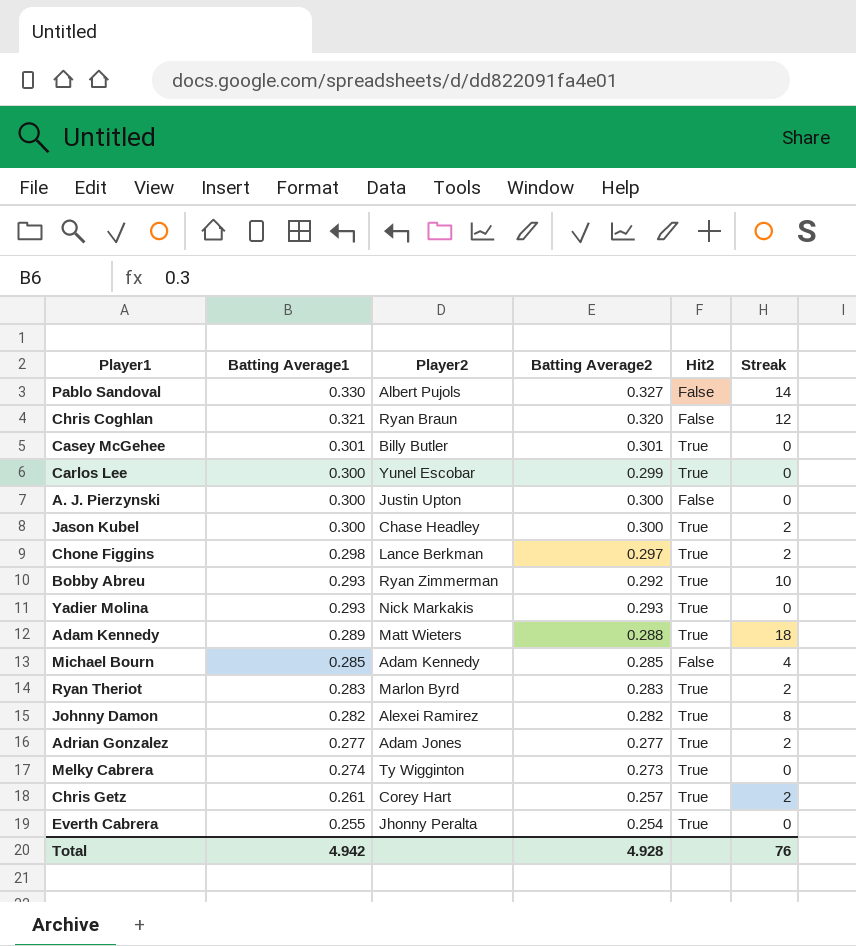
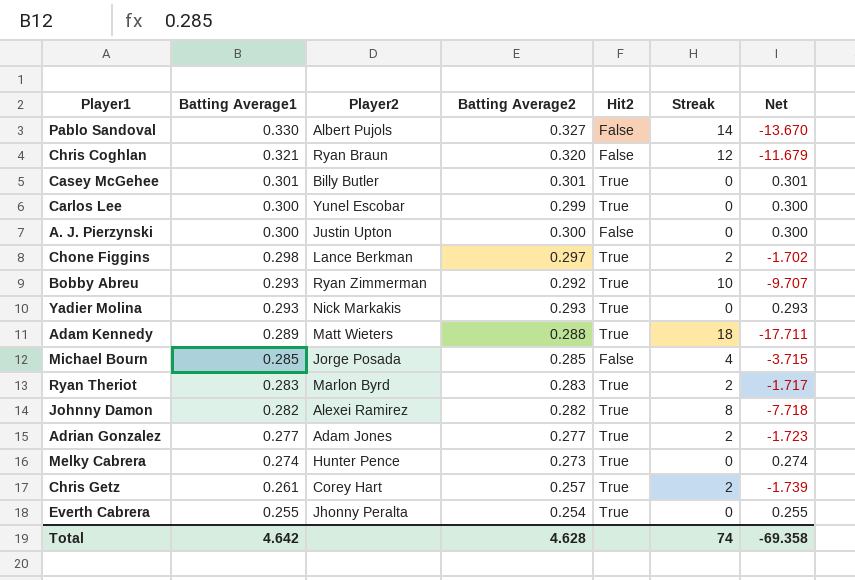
column Net | formula: none -> [Batting Average1] - [Streak]
row Jason Kubel: 0.300 | Chase Headley | 0.300 | True | 2 -> none
Michael Bourn | Player2: Adam Kennedy -> Jorge Posada
Melky Cabrera | Player2: Ty Wigginton -> Hunter Pence
Total | Batting Average1: 4.942 -> 4.642
Total | Batting Average2: 4.928 -> 4.628
Total | Streak: 76 -> 74

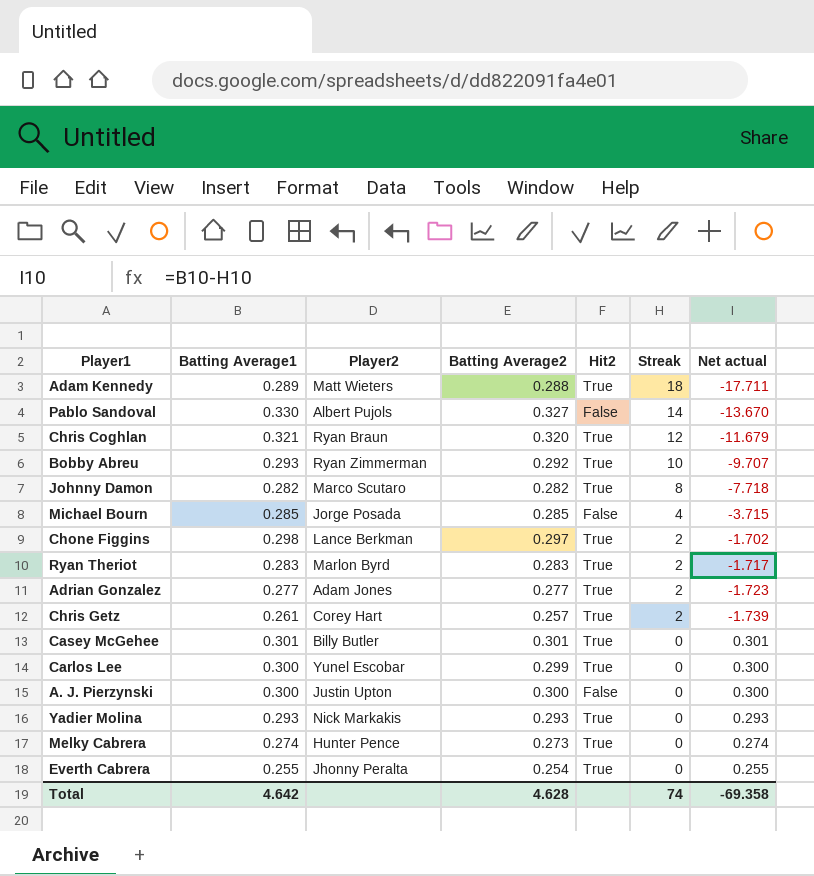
row order: Batting Average1 descending -> Streak descending
column name: Net -> Net actual
Chris Coghlan | Hit2: False -> True
Johnny Damon | Player2: Alexei Ramirez -> Marco Scutaro

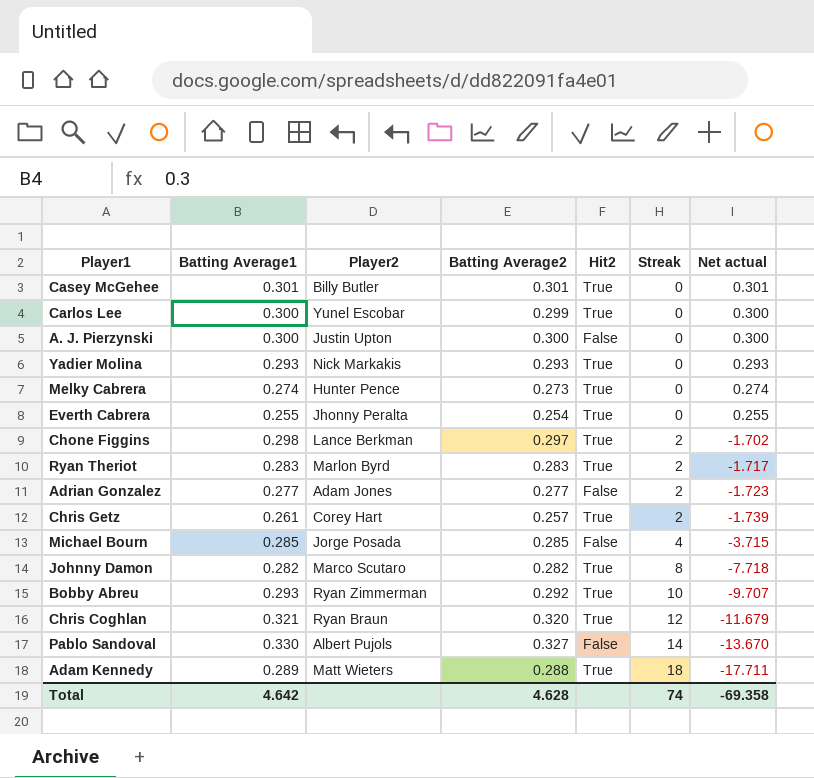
row order: Streak descending -> Streak ascending
Adrian Gonzalez | Hit2: True -> False

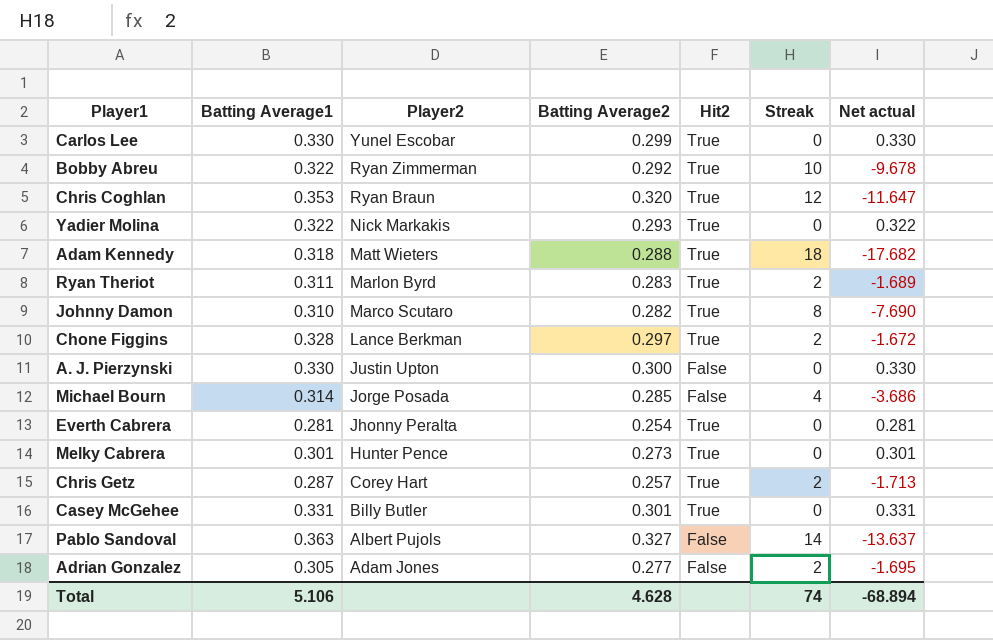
row order: Streak ascending -> Player2 descending
Carlos Lee | Batting Average1: 0.300 -> 0.330
Carlos Lee | Net actual: 0.300 -> 0.330
Bobby Abreu | Batting Average1: 0.293 -> 0.322
Bobby Abreu | Net actual: -9.707 -> -9.678
Chris Coghlan | Batting Average1: 0.321 -> 0.353
Chris Coghlan | Net actual: -11.679 -> -11.647
Yadier Molina | Batting Average1: 0.293 -> 0.322
Yadier Molina | Net actual: 0.293 -> 0.322
Adam Kennedy | Batting Average1: 0.289 -> 0.318
Adam Kennedy | Net actual: -17.711 -> -17.682
Ryan Theriot | Batting Average1: 0.283 -> 0.311
Ryan Theriot | Net actual: -1.717 -> -1.689
Johnny Damon | Batting Average1: 0.282 -> 0.310
Johnny Damon | Net actual: -7.718 -> -7.690
Chone Figgins | Batting Average1: 0.298 -> 0.328
Chone Figgins | Net actual: -1.702 -> -1.672
A. J. Pierzynski | Batting Average1: 0.300 -> 0.330
A. J. Pierzynski | Net actual: 0.300 -> 0.330
Michael Bourn | Batting Average1: 0.285 -> 0.314
Michael Bourn | Net actual: -3.715 -> -3.686
Everth Cabrera | Batting Average1: 0.255 -> 0.281
Everth Cabrera | Net actual: 0.255 -> 0.281
Melky Cabrera | Batting Average1: 0.274 -> 0.301
Melky Cabrera | Net actual: 0.274 -> 0.301
Chris Getz | Batting Average1: 0.261 -> 0.287
Chris Getz | Net actual: -1.739 -> -1.713
Casey McGehee | Batting Average1: 0.301 -> 0.331
Casey McGehee | Net actual: 0.301 -> 0.331
Pablo Sandoval | Batting Average1: 0.330 -> 0.363
Pablo Sandoval | Net actual: -13.670 -> -13.637
Adrian Gonzalez | Batting Average1: 0.277 -> 0.305
Adrian Gonzalez | Net actual: -1.723 -> -1.695
Total | Batting Average1: 4.642 -> 5.106
Total | Net actual: -69.358 -> -68.894

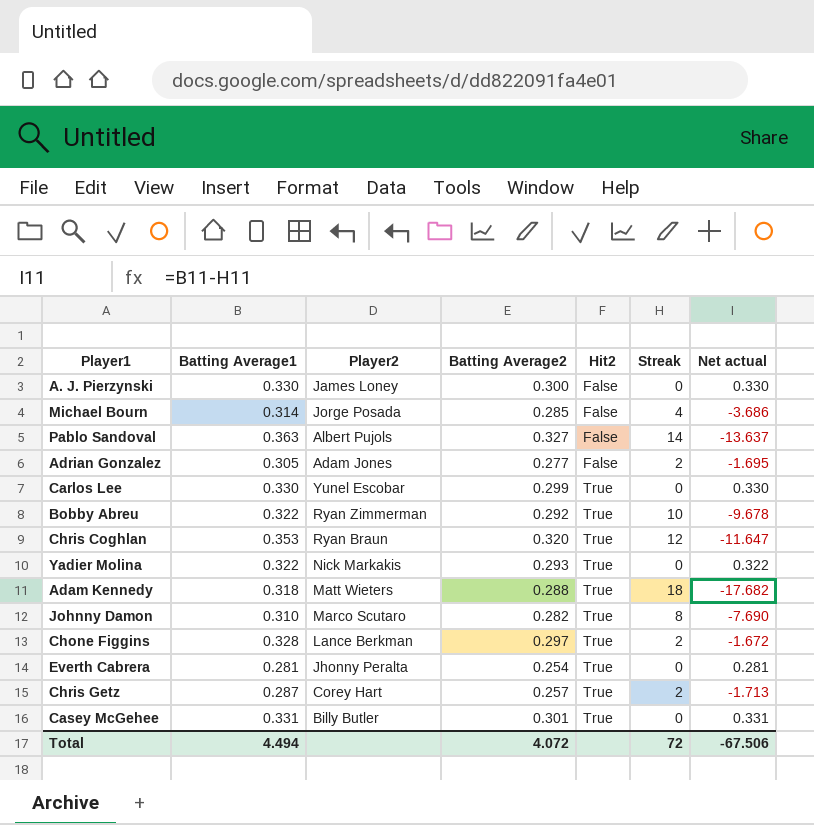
row order: Player2 descending -> Hit2 ascending
row Ryan Theriot: 0.311 | Marlon Byrd | 0.283 | True | 2 | -1.689 -> none
row Melky Cabrera: 0.301 | Hunter Pence | 0.273 | True | 0 | 0.301 -> none
A. J. Pierzynski | Player2: Justin Upton -> James Loney
Total | Batting Average1: 5.106 -> 4.494
Total | Batting Average2: 4.628 -> 4.072
Total | Streak: 74 -> 72
Total | Net actual: -68.894 -> -67.506

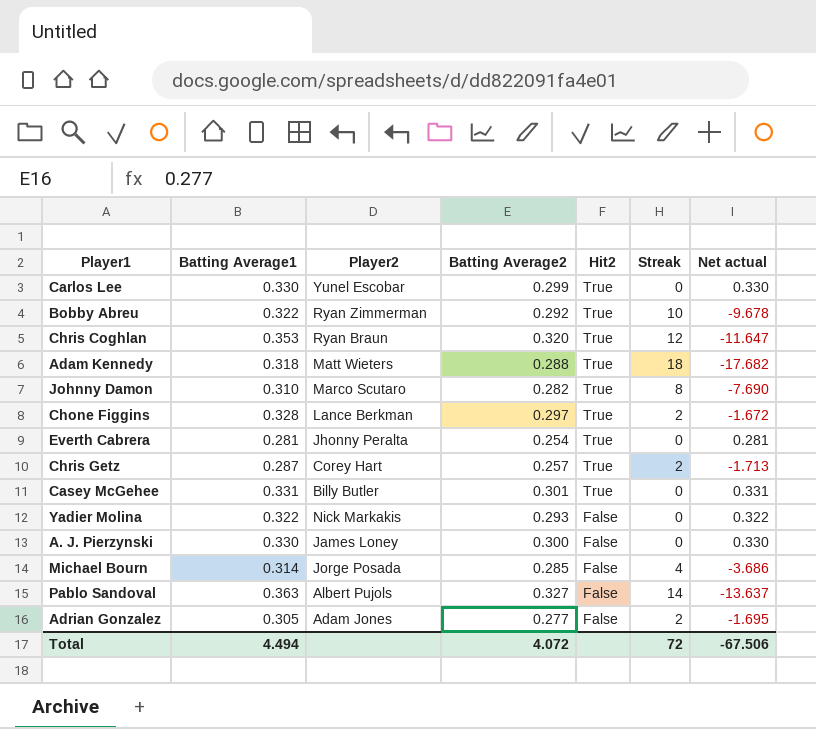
row order: Hit2 ascending -> Hit2 descending
Yadier Molina | Hit2: True -> False

